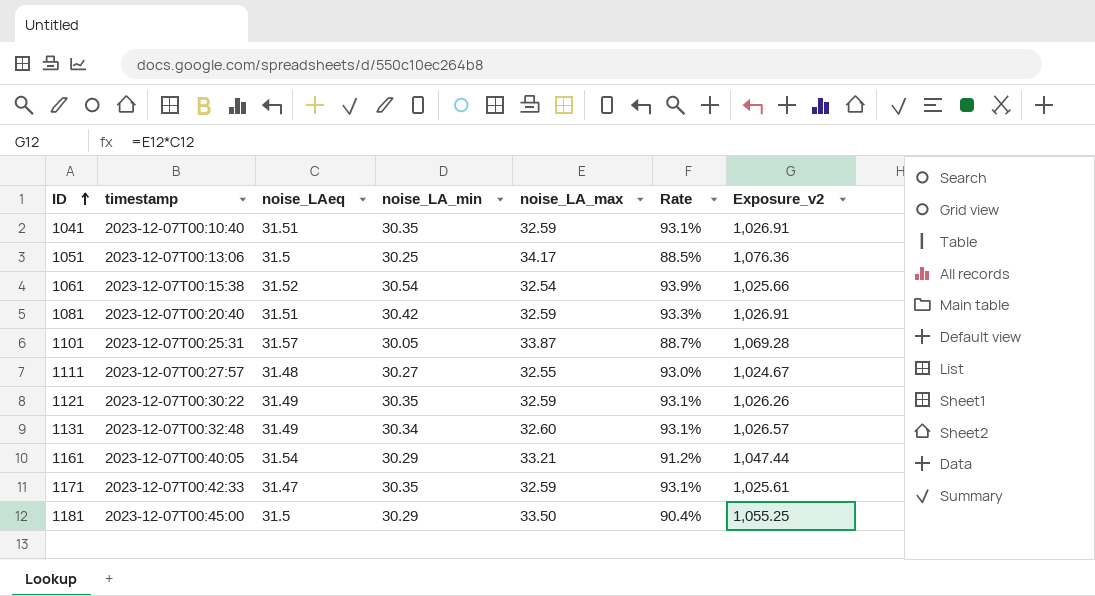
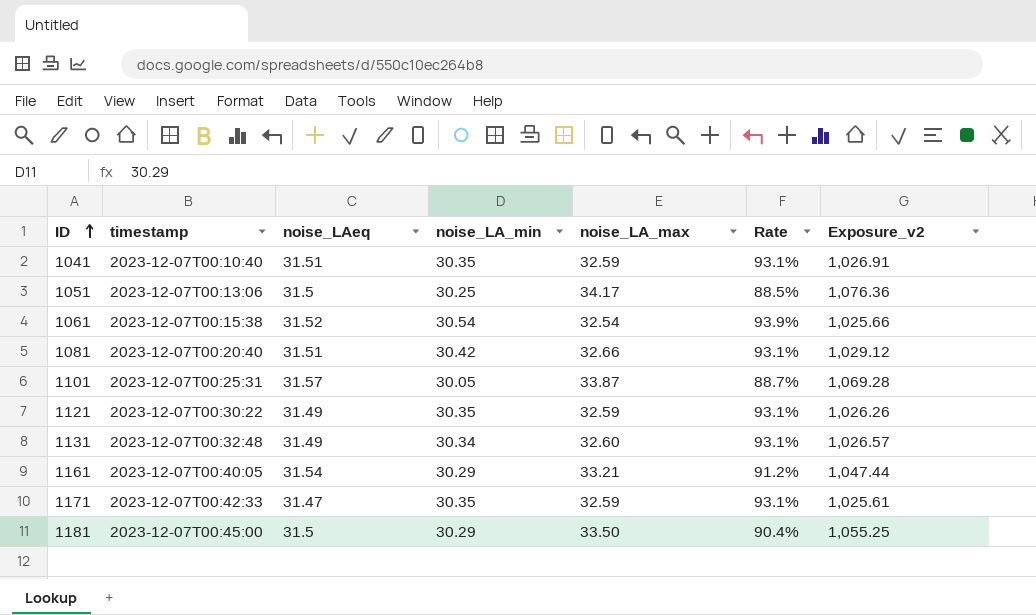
row 1111: 2023-12-07T00:27:57 | 31.48 | 30.27 | 32.55 | 93.0% | 1,024.67 -> none
1081 | noise_LA_max: 32.59 -> 32.66
1081 | Rate: 93.3% -> 93.1%
1081 | Exposure_v2: 1,026.91 -> 1,029.12

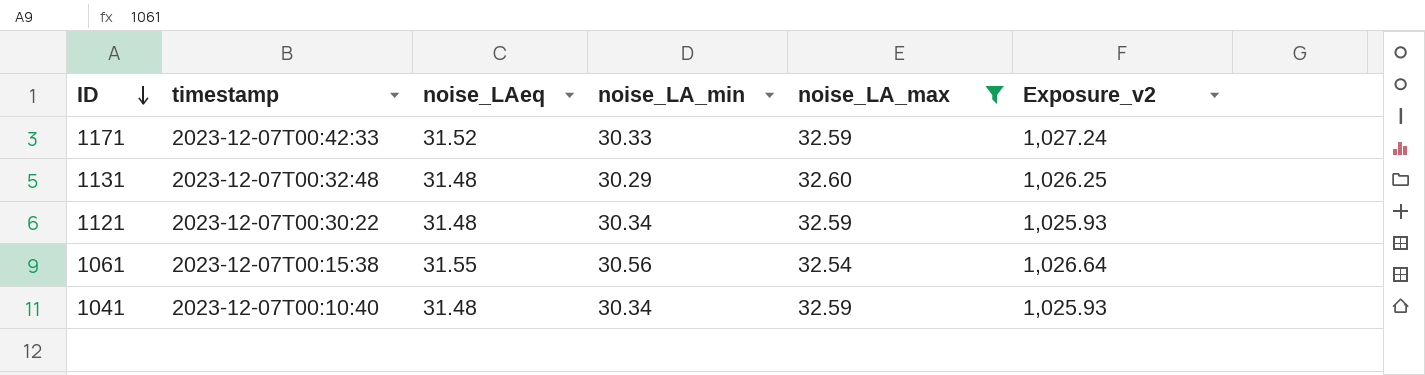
filter: none -> noise_LA_max <= 32.60
row order: ID ascending -> ID descending
column Rate | formula: [noise_LA_min] / [noise_LA_max] -> none
1171 | noise_LAeq: 31.47 -> 31.52
1171 | noise_LA_min: 30.35 -> 30.33
1171 | Exposure_v2: 1,025.61 -> 1,027.24
1131 | noise_LAeq: 31.49 -> 31.48
1131 | noise_LA_min: 30.34 -> 30.29
1131 | Exposure_v2: 1,026.57 -> 1,026.25
1121 | noise_LAeq: 31.49 -> 31.48
1121 | noise_LA_min: 30.35 -> 30.34
1121 | Exposure_v2: 1,026.26 -> 1,025.93
1061 | noise_LAeq: 31.52 -> 31.55
1061 | noise_LA_min: 30.54 -> 30.56
1061 | Exposure_v2: 1,025.66 -> 1,026.64
1041 | noise_LAeq: 31.51 -> 31.48
1041 | noise_LA_min: 30.35 -> 30.34
1041 | Exposure_v2: 1,026.91 -> 1,025.93

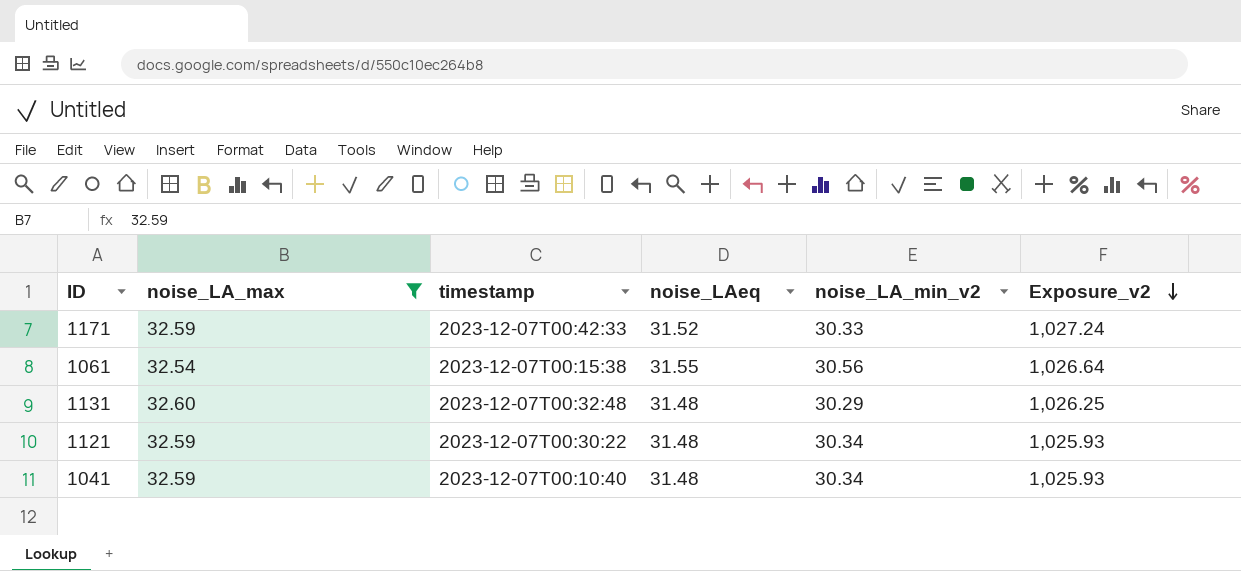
row order: ID descending -> Exposure_v2 descending
column noise_LA_max | position: 5 -> 2
column name: noise_LA_min -> noise_LA_min_v2

